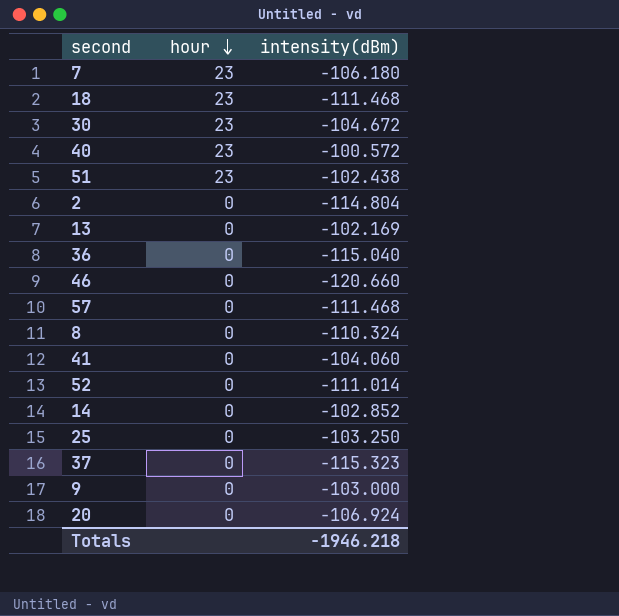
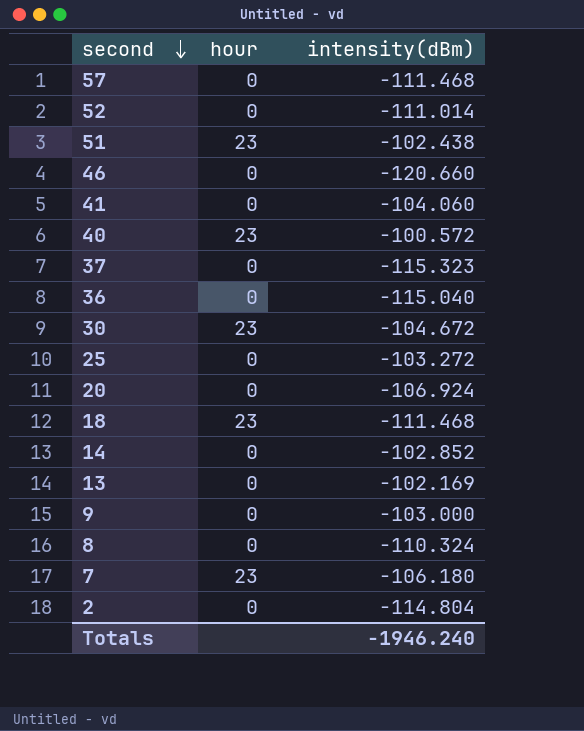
row order: hour descending -> second descending
25 | intensity(dBm): -103.250 -> -103.272
Totals | intensity(dBm): -1946.218 -> -1946.240

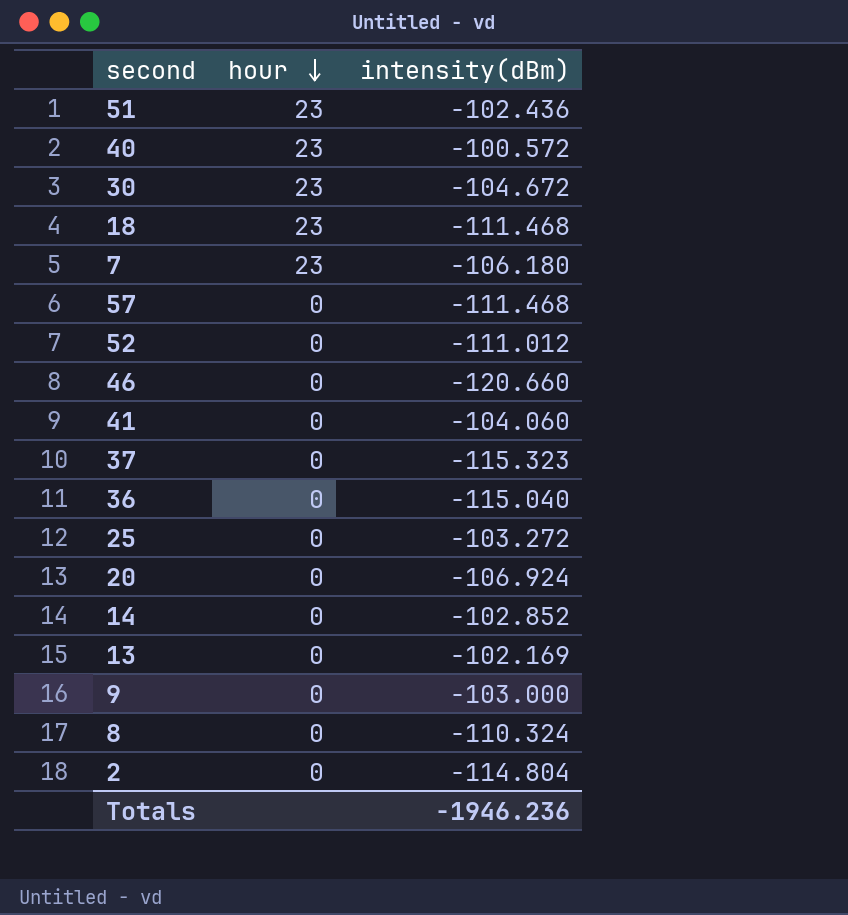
row order: second descending -> hour descending
51 | intensity(dBm): -102.438 -> -102.436
52 | intensity(dBm): -111.014 -> -111.012
Totals | intensity(dBm): -1946.240 -> -1946.236

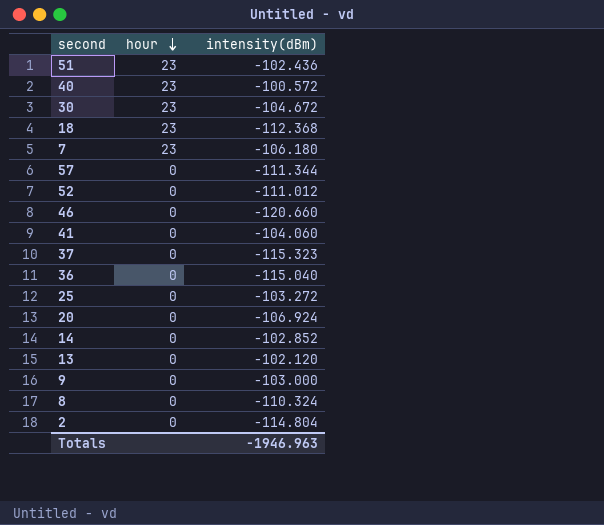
18 | intensity(dBm): -111.468 -> -112.368
57 | intensity(dBm): -111.468 -> -111.344
13 | intensity(dBm): -102.169 -> -102.120
Totals | intensity(dBm): -1946.236 -> -1946.963

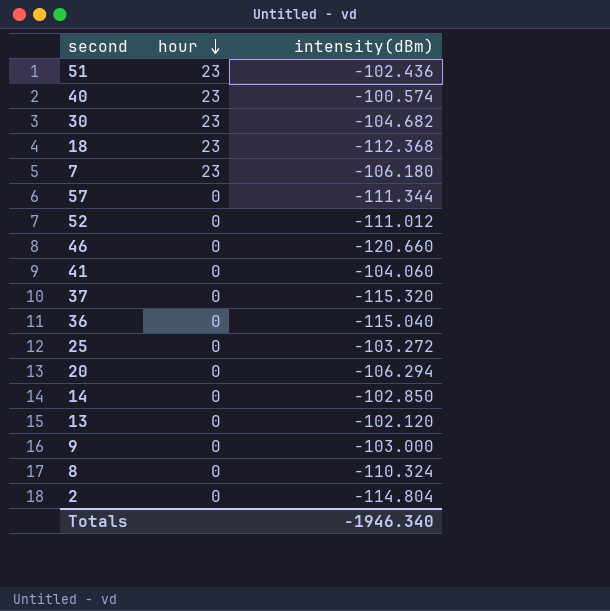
40 | intensity(dBm): -100.572 -> -100.574
30 | intensity(dBm): -104.672 -> -104.682
37 | intensity(dBm): -115.323 -> -115.320
20 | intensity(dBm): -106.924 -> -106.294
14 | intensity(dBm): -102.852 -> -102.850
Totals | intensity(dBm): -1946.963 -> -1946.340

